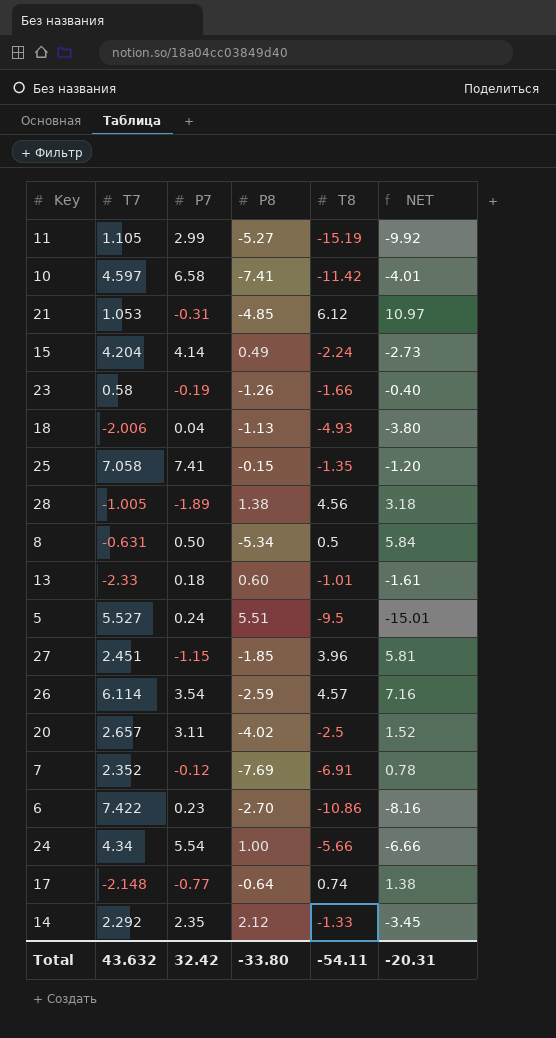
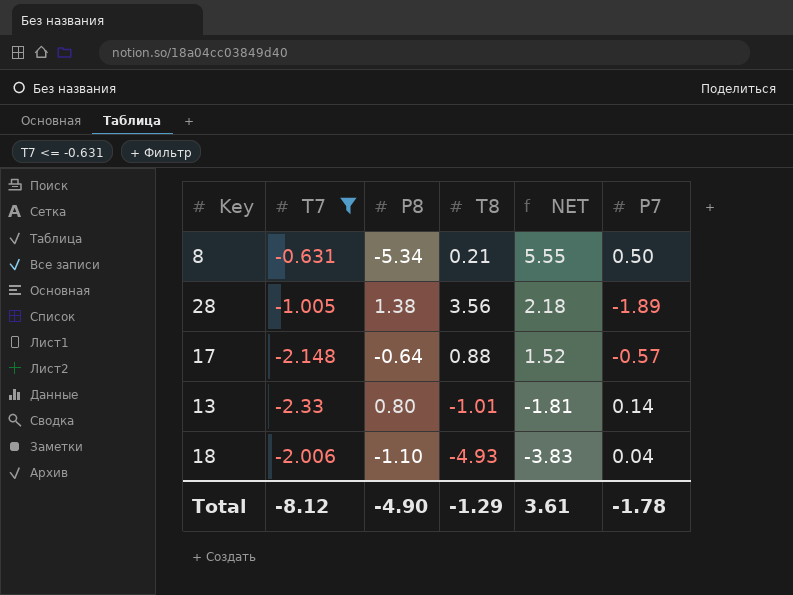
filter: none -> T7 <= -0.631
row order: none -> NET descending
column P7 | position: 3 -> 6
8 | T8: 0.5 -> 0.21
8 | NET: 5.84 -> 5.55
28 | T8: 4.56 -> 3.56
28 | NET: 3.18 -> 2.18
17 | T8: 0.74 -> 0.88
17 | NET: 1.38 -> 1.52
17 | P7: -0.77 -> -0.57
13 | P8: 0.60 -> 0.80
13 | NET: -1.61 -> -1.81
13 | P7: 0.18 -> 0.14
18 | P8: -1.13 -> -1.10
18 | NET: -3.80 -> -3.83
Total | T7: 43.632 -> -8.12
Total | P8: -33.80 -> -4.90
Total | T8: -54.11 -> -1.29
Total | NET: -20.31 -> 3.61
Total | P7: 32.42 -> -1.78

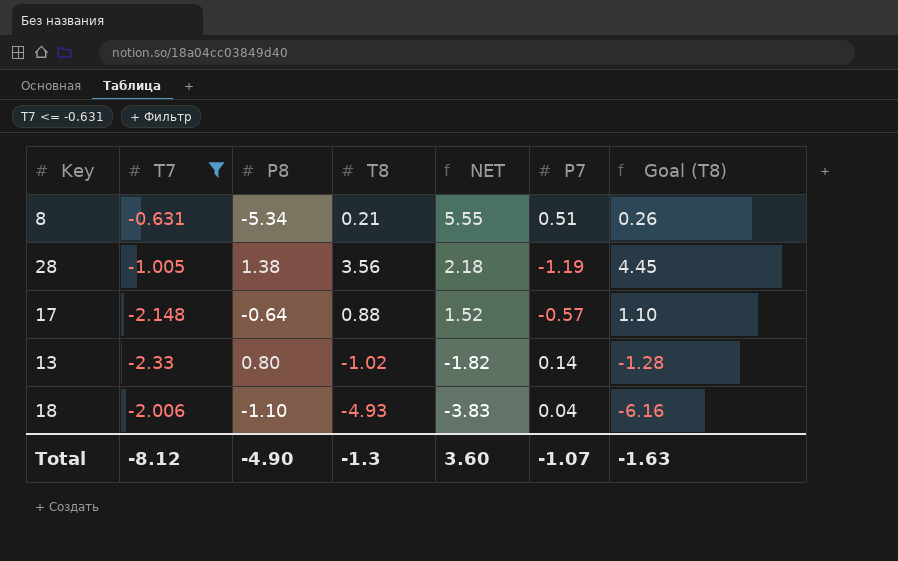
column Goal (T8) | formula: none -> [T8] * 1.25
8 | P7: 0.50 -> 0.51
28 | P7: -1.89 -> -1.19
13 | T8: -1.01 -> -1.02
13 | NET: -1.81 -> -1.82
Total | T8: -1.29 -> -1.3
Total | NET: 3.61 -> 3.60
Total | P7: -1.78 -> -1.07

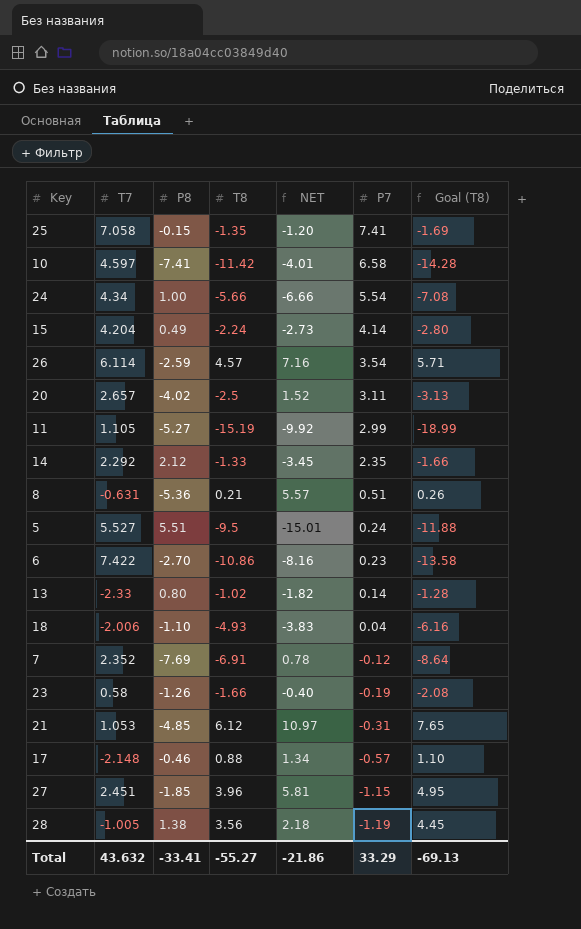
filter: T7 <= -0.631 -> none
row order: NET descending -> P7 descending
8 | P8: -5.34 -> -5.36
8 | NET: 5.55 -> 5.57
17 | P8: -0.64 -> -0.46
17 | NET: 1.52 -> 1.34
Total | T7: -8.12 -> 43.632
Total | P8: -4.90 -> -33.41
Total | T8: -1.3 -> -55.27
Total | NET: 3.60 -> -21.86
Total | P7: -1.07 -> 33.29
Total | Goal (T8): -1.63 -> -69.13

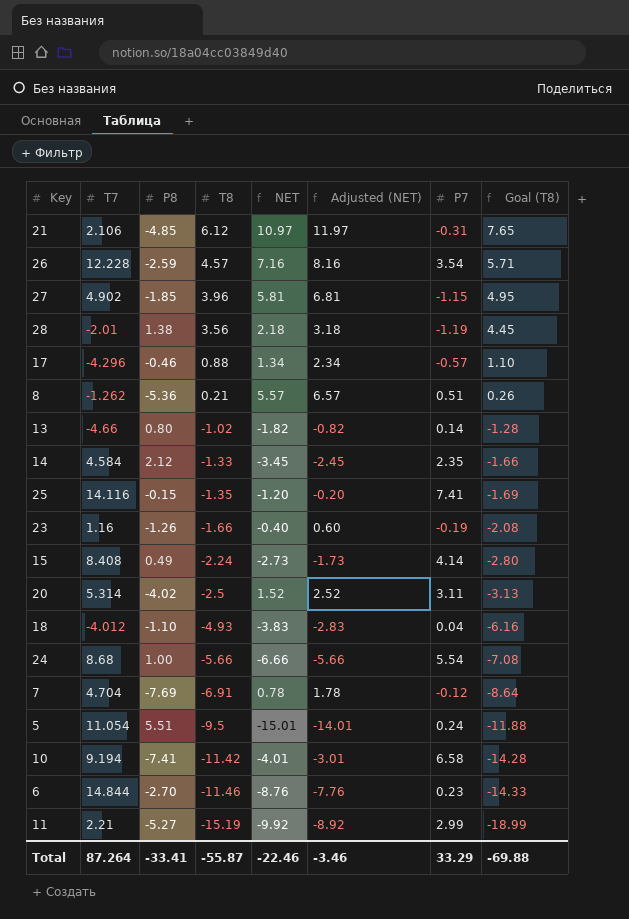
row order: P7 descending -> T8 descending
column Adjusted (NET) | formula: none -> [NET] + 1
21 | T7: 1.053 -> 2.106
26 | T7: 6.114 -> 12.228
27 | T7: 2.451 -> 4.902
28 | T7: -1.005 -> -2.01
17 | T7: -2.148 -> -4.296
8 | T7: -0.631 -> -1.262
13 | T7: -2.33 -> -4.66
14 | T7: 2.292 -> 4.584
25 | T7: 7.058 -> 14.116
23 | T7: 0.58 -> 1.16
15 | T7: 4.204 -> 8.408
20 | T7: 2.657 -> 5.314
18 | T7: -2.006 -> -4.012
24 | T7: 4.34 -> 8.68
7 | T7: 2.352 -> 4.704
5 | T7: 5.527 -> 11.054
10 | T7: 4.597 -> 9.194
6 | T7: 7.422 -> 14.844
6 | T8: -10.86 -> -11.46
6 | NET: -8.16 -> -8.76
6 | Goal (T8): -13.58 -> -14.33
11 | T7: 1.105 -> 2.21
Total | T7: 43.632 -> 87.264
Total | T8: -55.27 -> -55.87
Total | NET: -21.86 -> -22.46
Total | Goal (T8): -69.13 -> -69.88

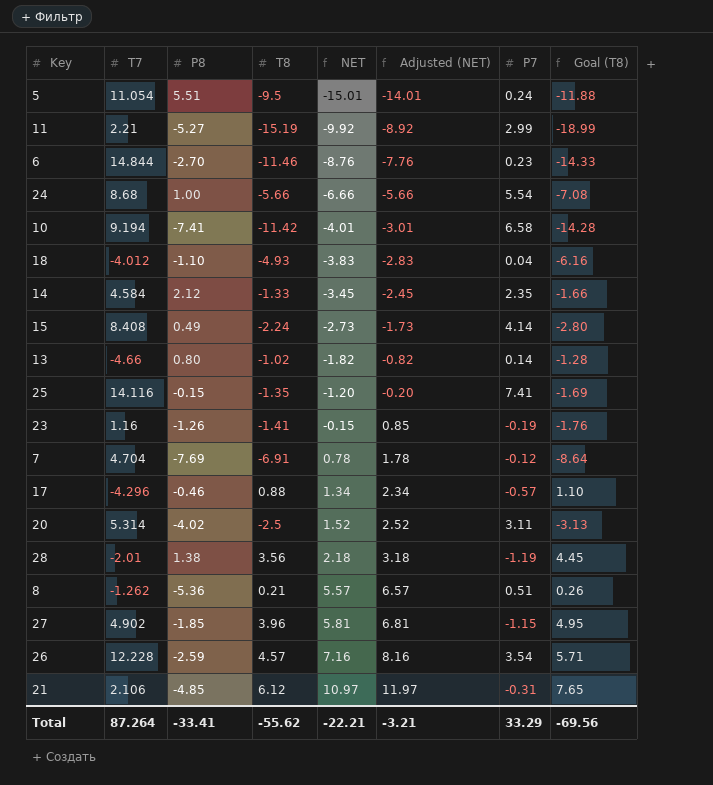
row order: T8 descending -> NET ascending
23 | T8: -1.66 -> -1.41
23 | NET: -0.40 -> -0.15
23 | Adjusted (NET): 0.60 -> 0.85
23 | Goal (T8): -2.08 -> -1.76
Total | T8: -55.87 -> -55.62
Total | NET: -22.46 -> -22.21
Total | Adjusted (NET): -3.46 -> -3.21
Total | Goal (T8): -69.88 -> -69.56

